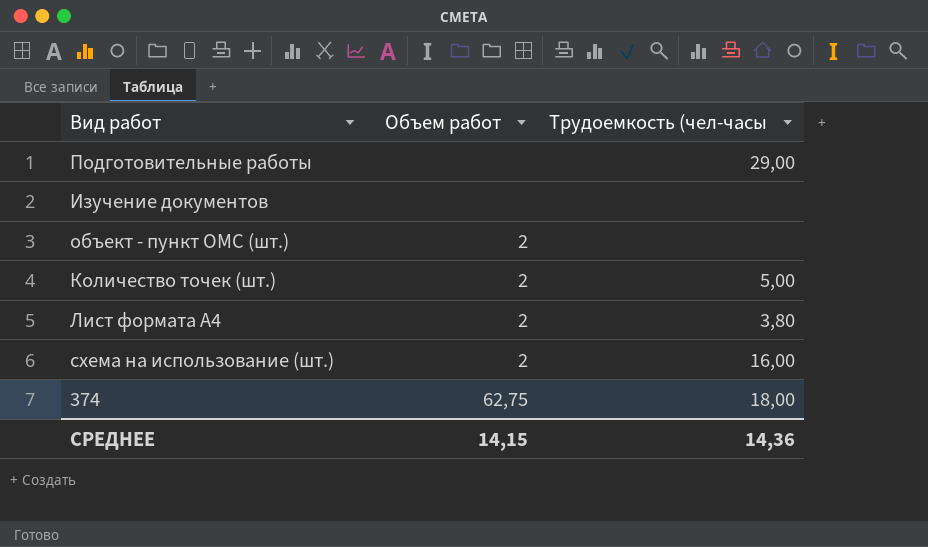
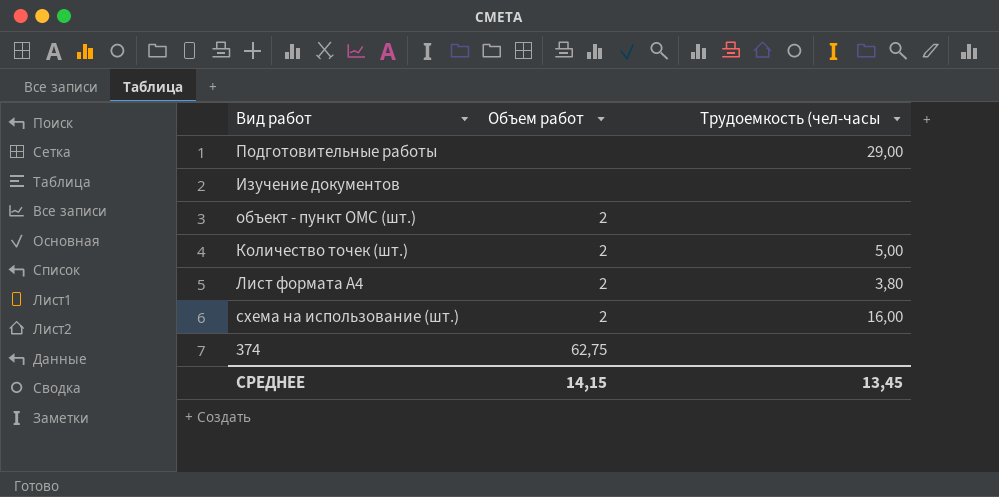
374 | Трудоемкость (чел-часы: 18,00 -> none
СРЕДНЕЕ | Трудоемкость (чел-часы: 14,36 -> 13,45

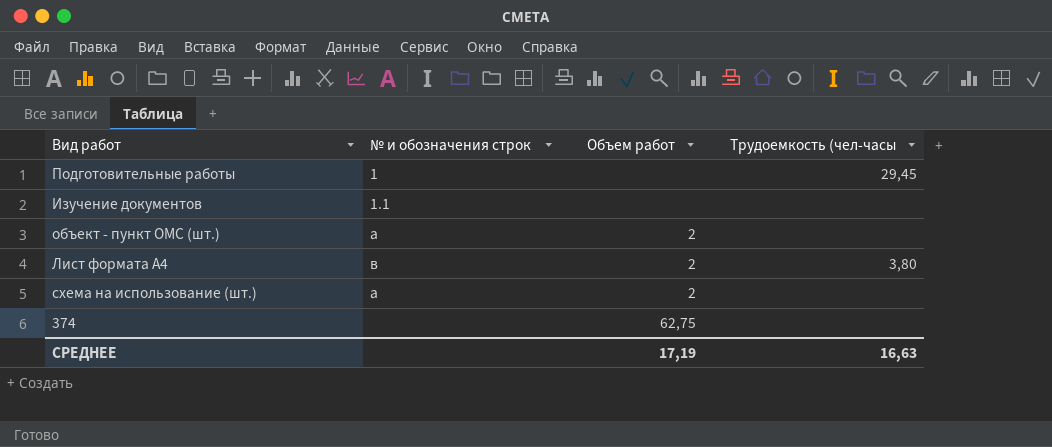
column № и обозначения строк | position: none -> 2
row Количество точек (шт.): 2 | 5,00 -> none
Подготовительные работы | Трудоемкость (чел-часы: 29,00 -> 29,45
схема на использование (шт.) | Трудоемкость (чел-часы: 16,00 -> none
СРЕДНЕЕ | Объем работ: 14,15 -> 17,19
СРЕДНЕЕ | Трудоемкость (чел-часы: 13,45 -> 16,63

